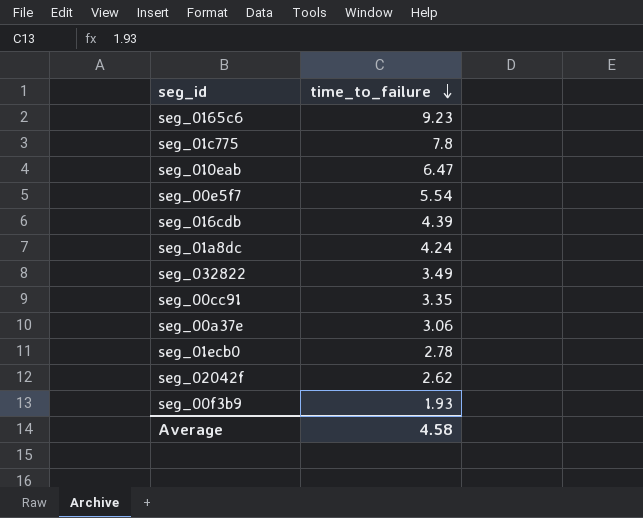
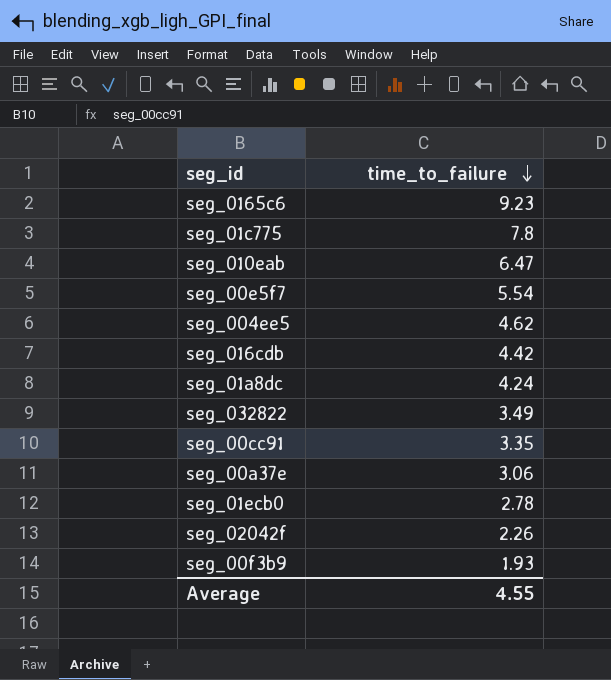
row seg_004ee5: none -> 4.62
seg_016cdb | time_to_failure: 4.39 -> 4.42
seg_02042f | time_to_failure: 2.62 -> 2.26
Average | time_to_failure: 4.58 -> 4.55

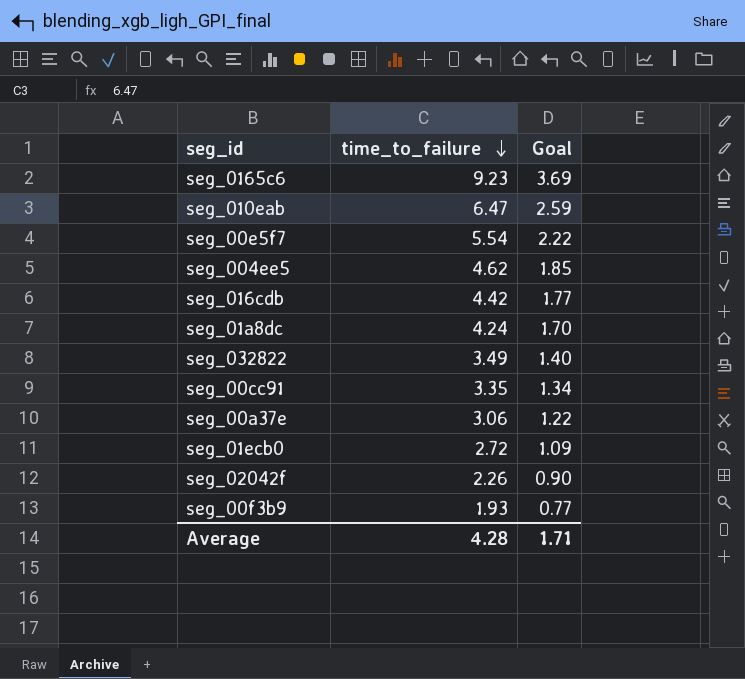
column Goal | formula: none -> [time_to_failure] * 0.4
row seg_01c775: 7.8 -> none
seg_01ecb0 | time_to_failure: 2.78 -> 2.72
Average | time_to_failure: 4.55 -> 4.28

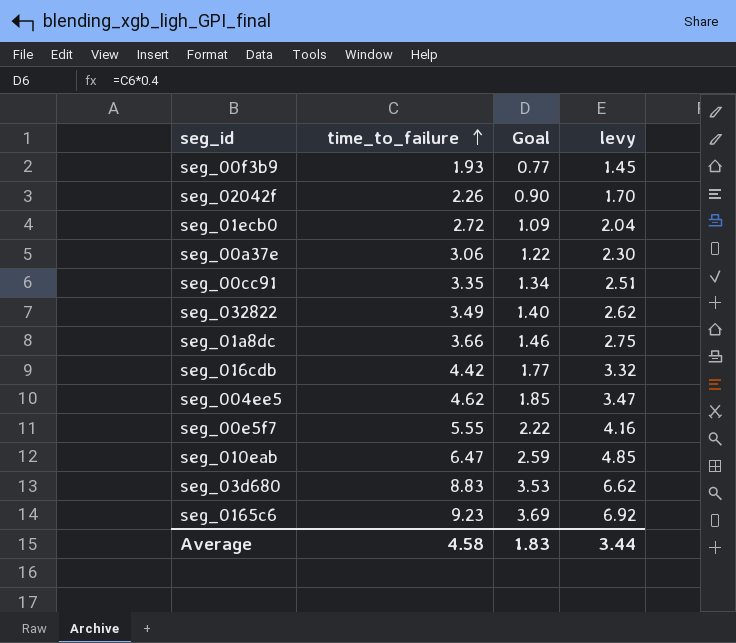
row order: time_to_failure descending -> time_to_failure ascending
column levy | formula: none -> [time_to_failure] * 0.75
seg_01a8dc | time_to_failure: 4.24 -> 3.66
seg_01a8dc | Goal: 1.70 -> 1.46
seg_00e5f7 | time_to_failure: 5.54 -> 5.55
row seg_03d680: none -> 8.83 | 3.53 | 6.62
Average | time_to_failure: 4.28 -> 4.58
Average | Goal: 1.71 -> 1.83

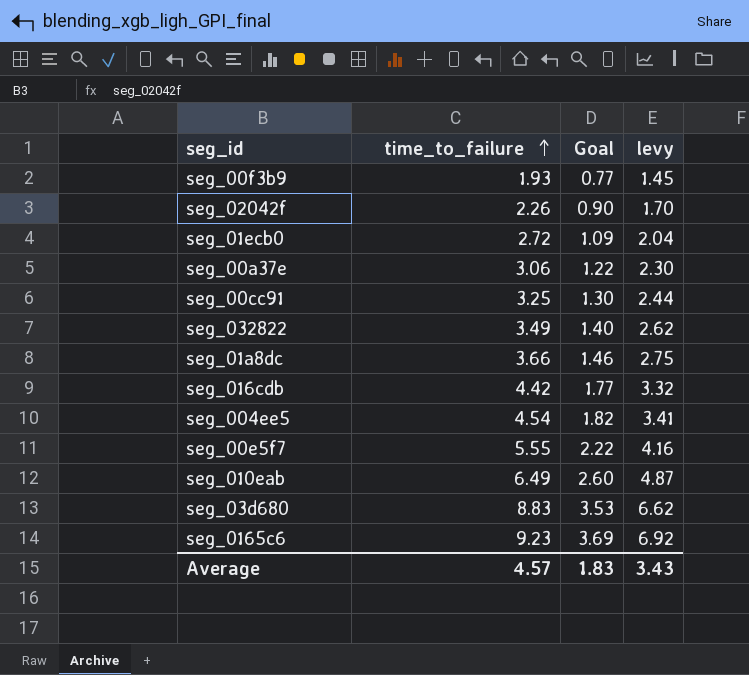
seg_00cc91 | time_to_failure: 3.35 -> 3.25
seg_00cc91 | Goal: 1.34 -> 1.30
seg_00cc91 | levy: 2.51 -> 2.44
seg_004ee5 | time_to_failure: 4.62 -> 4.54
seg_004ee5 | Goal: 1.85 -> 1.82
seg_004ee5 | levy: 3.47 -> 3.41
seg_010eab | time_to_failure: 6.47 -> 6.49
seg_010eab | Goal: 2.59 -> 2.60
seg_010eab | levy: 4.85 -> 4.87
Average | time_to_failure: 4.58 -> 4.57
Average | levy: 3.44 -> 3.43

